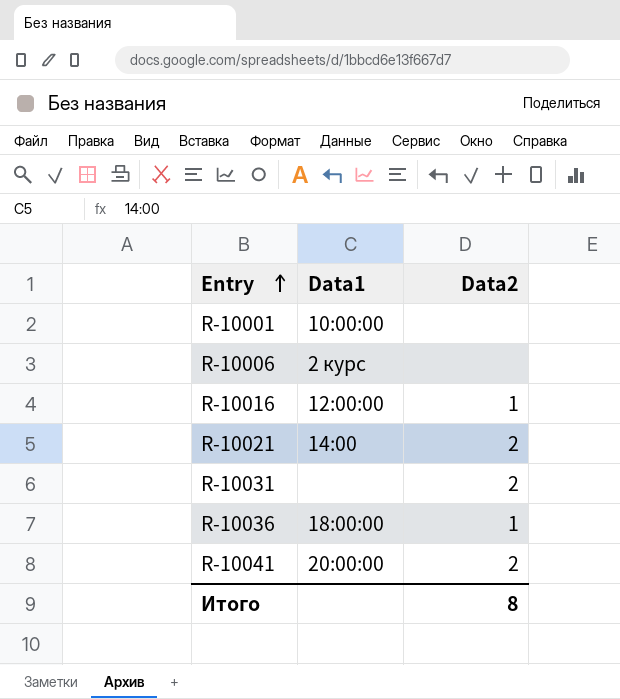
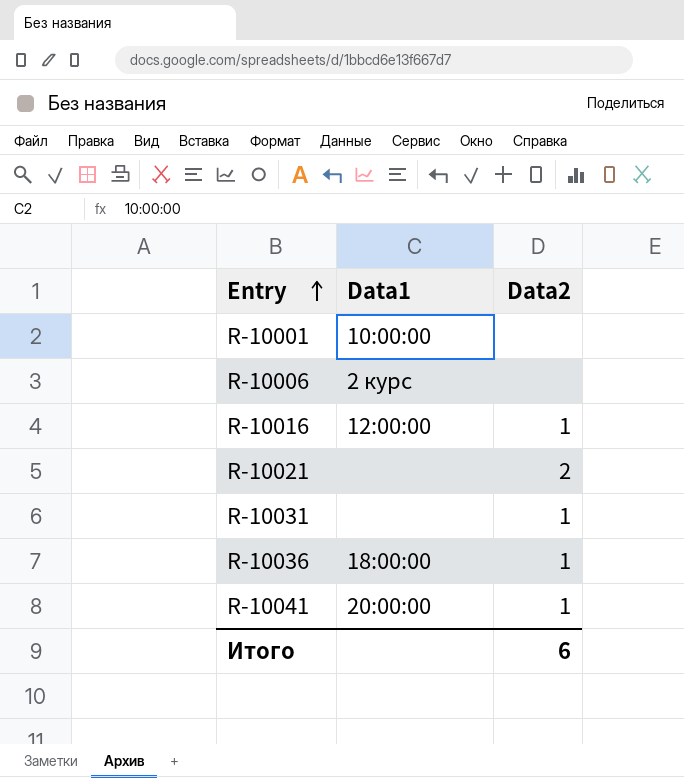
R-10021 | Data1: 14:00 -> none
R-10031 | Data2: 2 -> 1
R-10041 | Data2: 2 -> 1
Итого | Data2: 8 -> 6

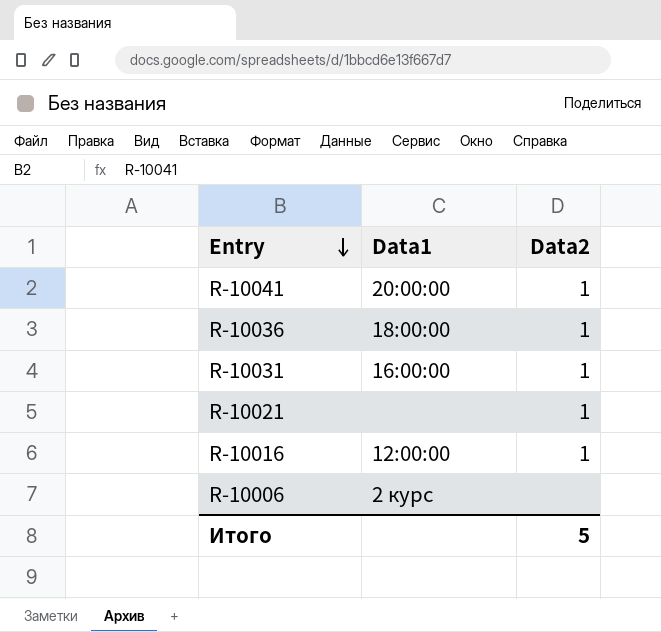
row order: Entry ascending -> Entry descending
row R-10001: 10:00:00 | none -> none
R-10031 | Data1: none -> 16:00:00
R-10021 | Data2: 2 -> 1
Итого | Data2: 6 -> 5

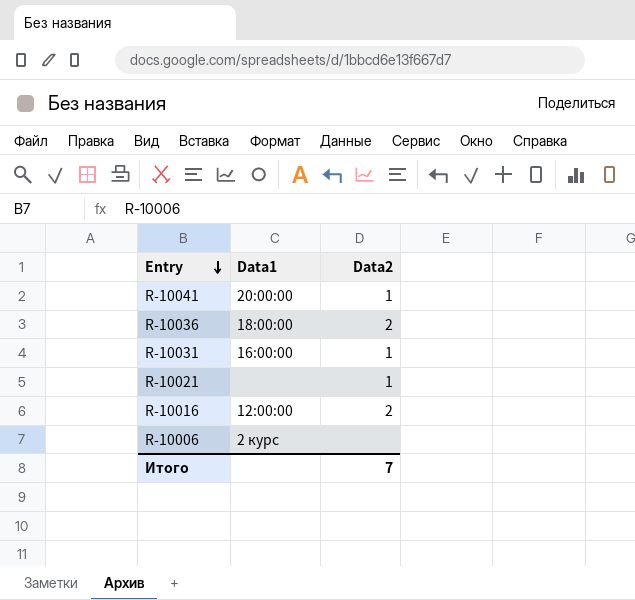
R-10036 | Data2: 1 -> 2
R-10016 | Data2: 1 -> 2
Итого | Data2: 5 -> 7

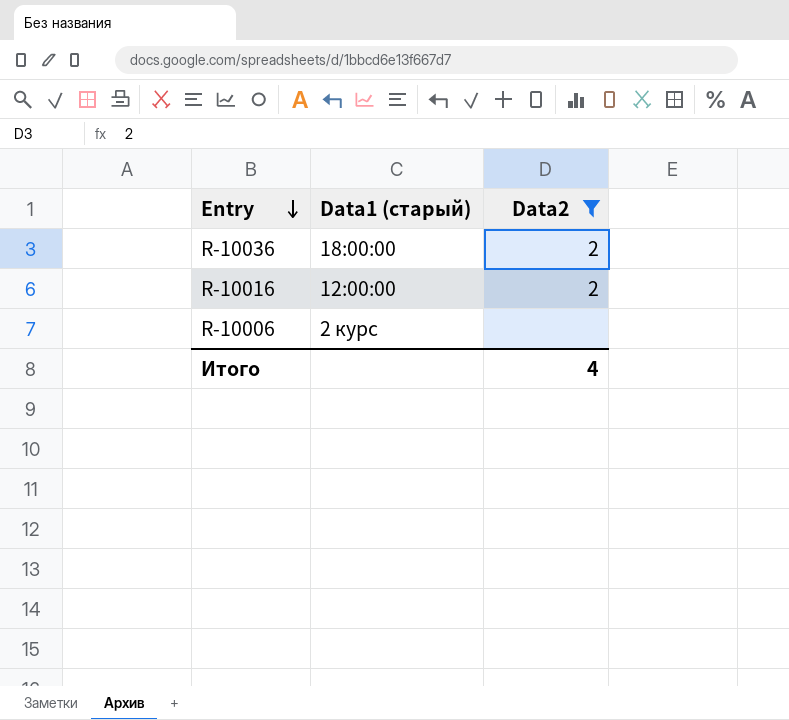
filter: none -> Data2 != 1
column name: Data1 -> Data1 (старый)
Итого | Data2: 7 -> 4

